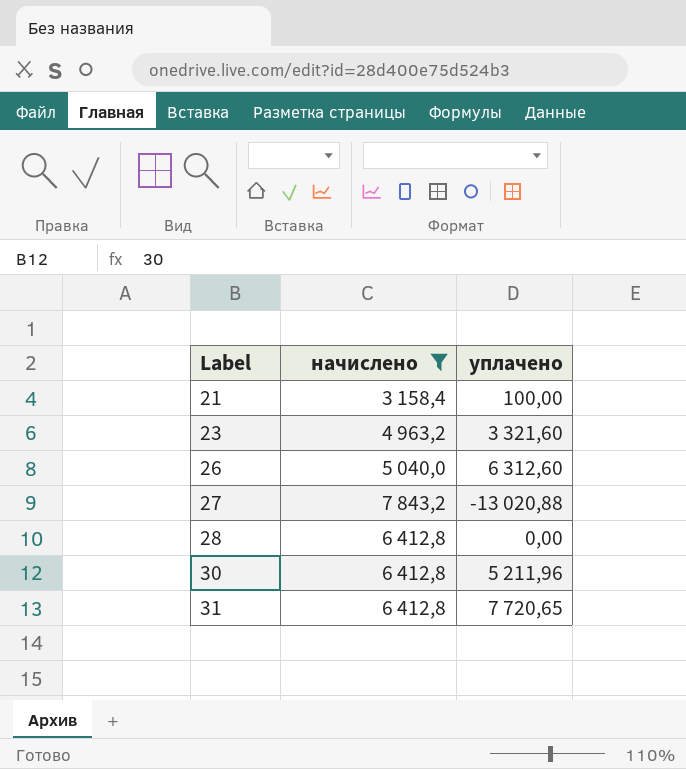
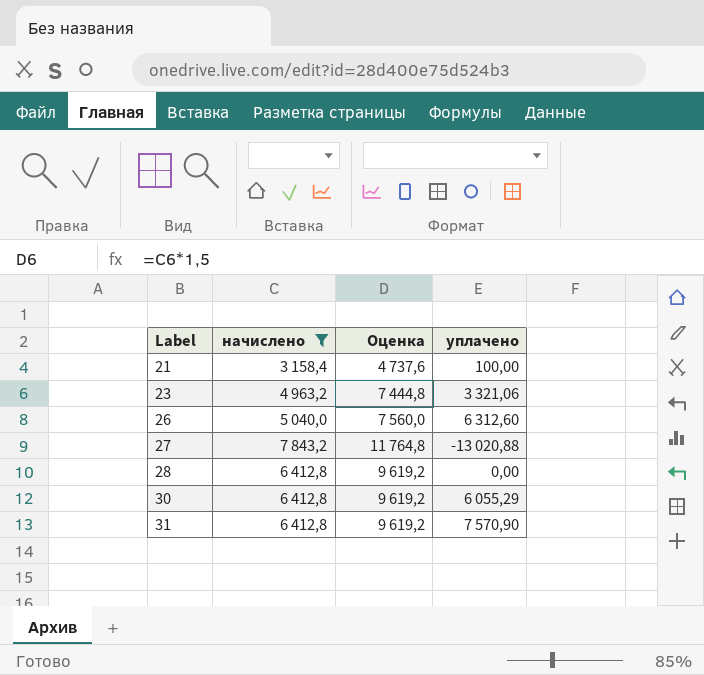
column Оценка | formula: none -> [начислено] * 1,5
23 | уплачено: 3 321,60 -> 3 321,06
30 | уплачено: 5 211,96 -> 6 055,29
31 | уплачено: 7 720,65 -> 7 570,90

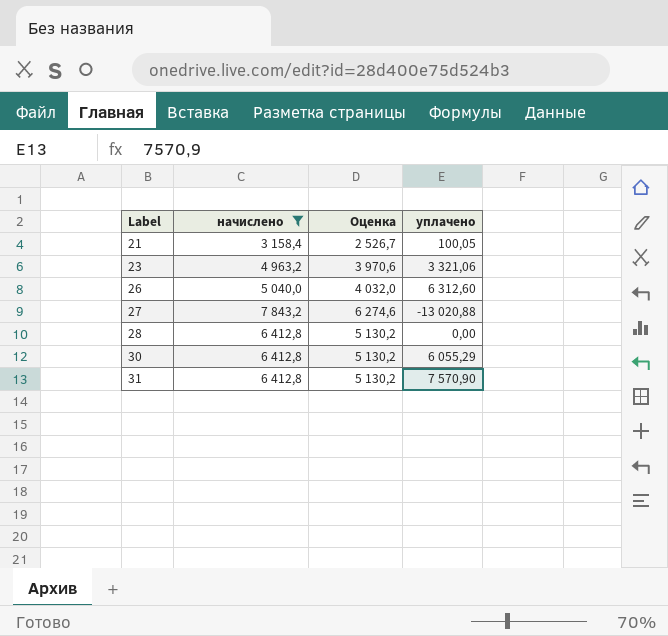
column Оценка | formula: [начислено] * 1,5 -> [начислено] * 0,8
21 | уплачено: 100,00 -> 100,05

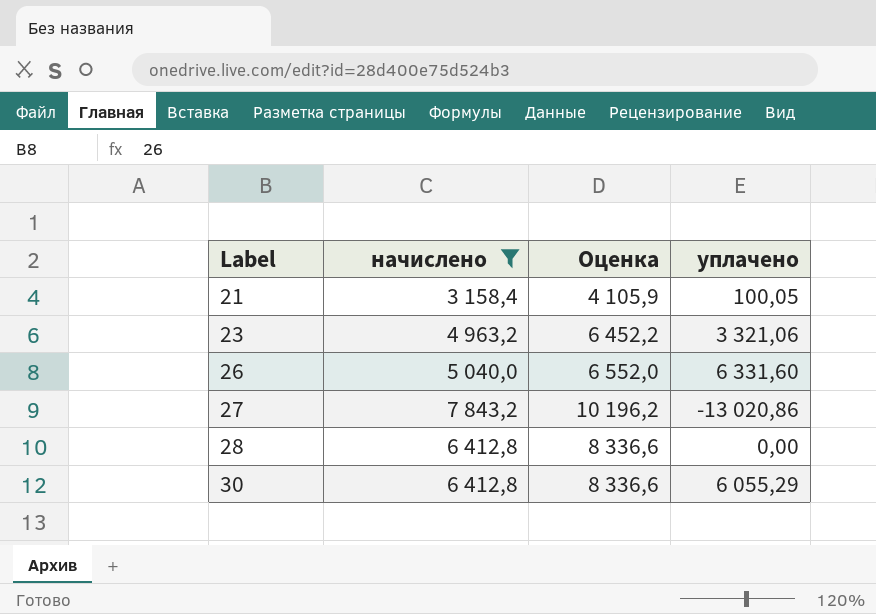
column Оценка | formula: [начислено] * 0,8 -> [начислено] * 1,3
row 31: 6 412,8 | 5 130,2 | 7 570,90 -> none
26 | уплачено: 6 312,60 -> 6 331,60
27 | уплачено: -13 020,88 -> -13 020,86

